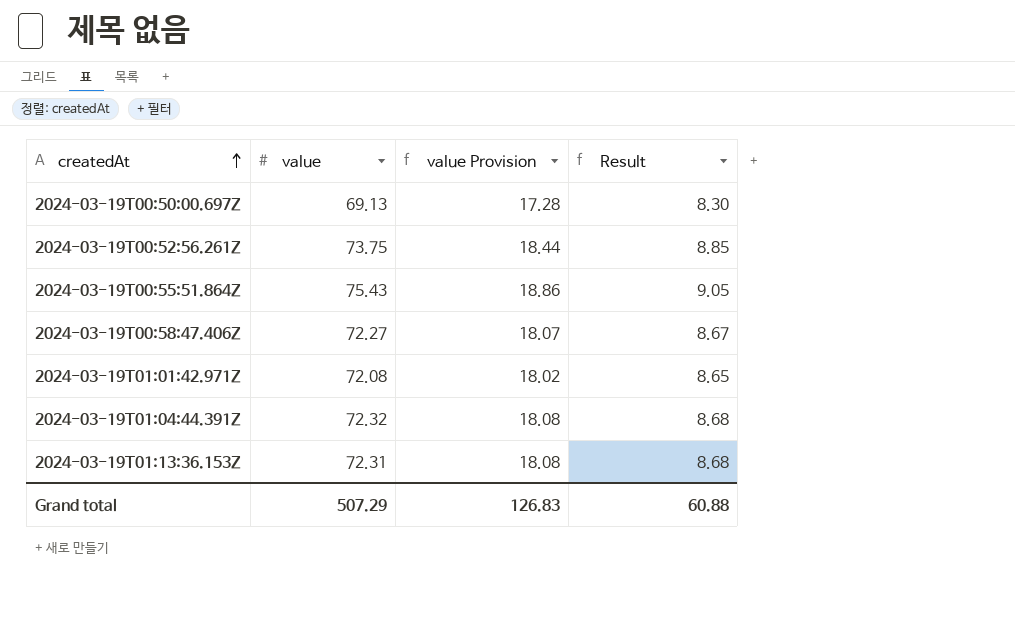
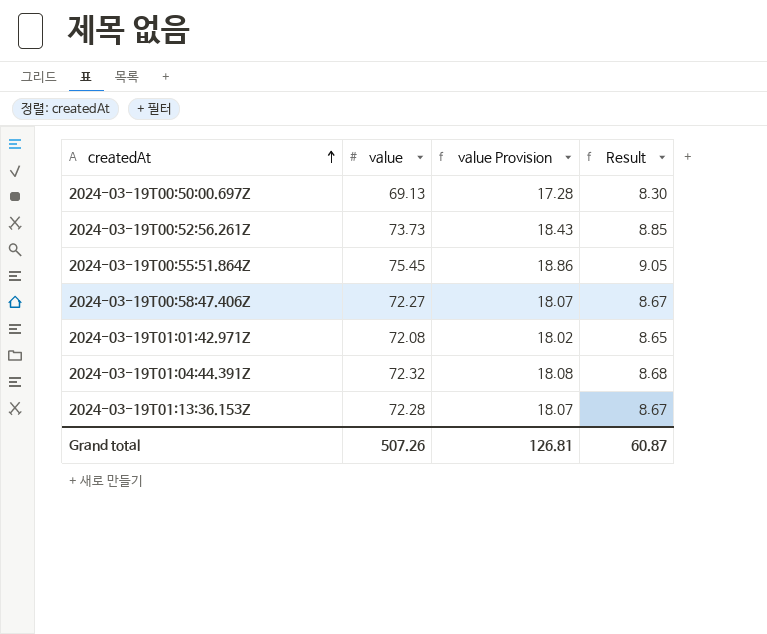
2024-03-19T00:52:56.261Z | value: 73.75 -> 73.73
2024-03-19T00:52:56.261Z | value Provision: 18.44 -> 18.43
2024-03-19T00:55:51.864Z | value: 75.43 -> 75.45
2024-03-19T01:13:36.153Z | value: 72.31 -> 72.28
2024-03-19T01:13:36.153Z | value Provision: 18.08 -> 18.07
2024-03-19T01:13:36.153Z | Result: 8.68 -> 8.67
Grand total | value: 507.29 -> 507.26
Grand total | value Provision: 126.83 -> 126.81
Grand total | Result: 60.88 -> 60.87

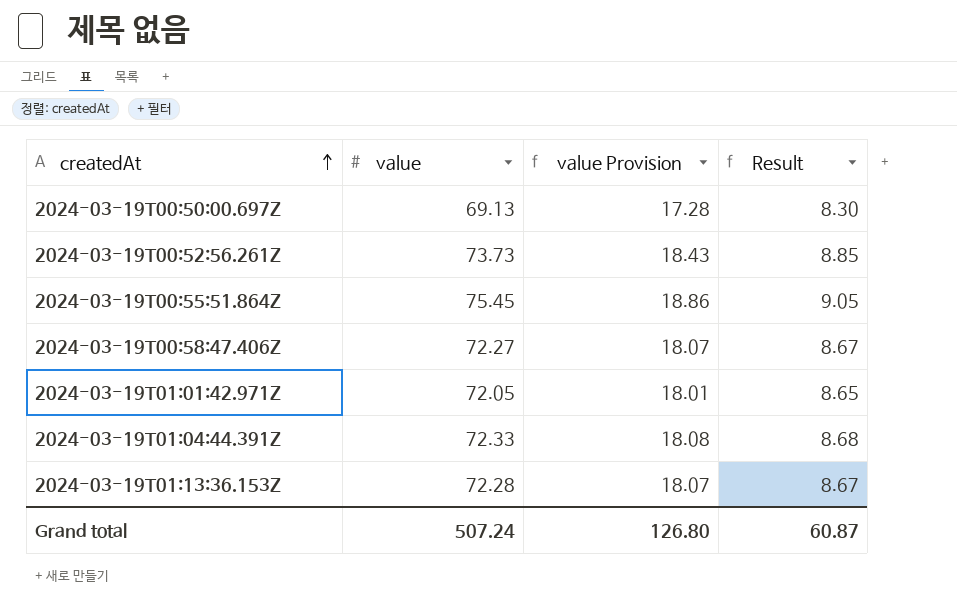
2024-03-19T01:01:42.971Z | value: 72.08 -> 72.05
2024-03-19T01:01:42.971Z | value Provision: 18.02 -> 18.01
2024-03-19T01:04:44.391Z | value: 72.32 -> 72.33
Grand total | value: 507.26 -> 507.24
Grand total | value Provision: 126.81 -> 126.80

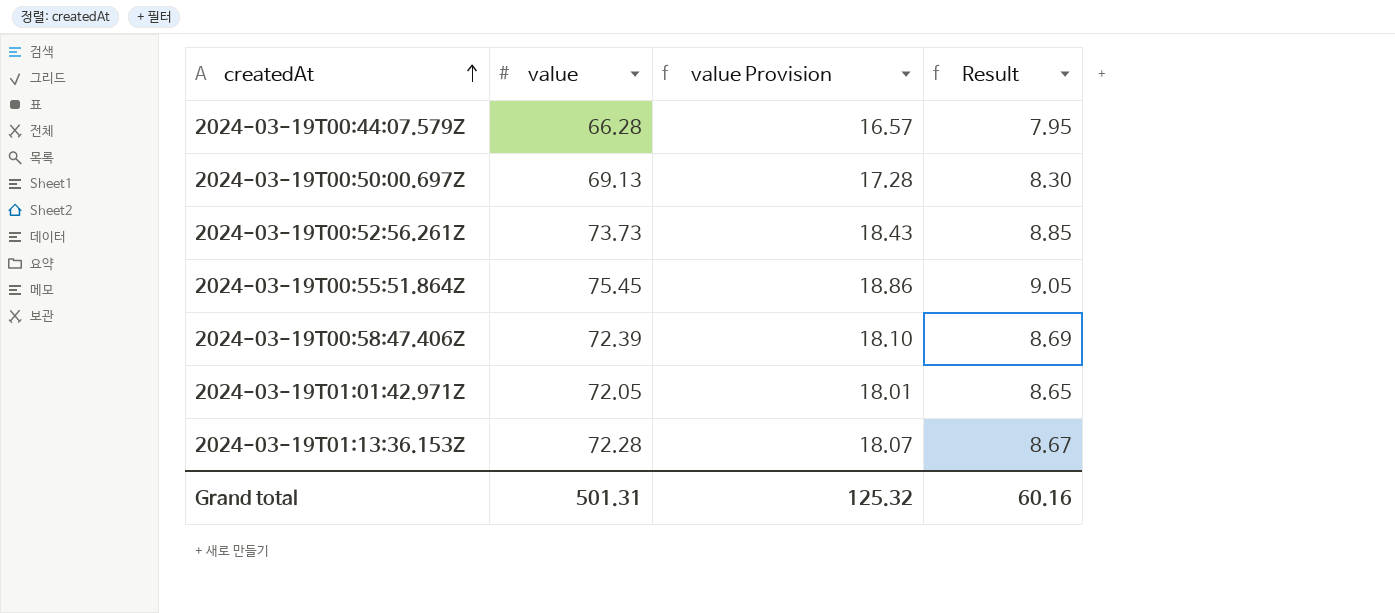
row 2024-03-19T01:04:44.391Z: 72.33 | 18.08 | 8.68 -> none
row 2024-03-19T00:44:07.579Z: none -> 66.28 | 16.57 | 7.95
2024-03-19T00:58:47.406Z | value: 72.27 -> 72.39
2024-03-19T00:58:47.406Z | value Provision: 18.07 -> 18.10
2024-03-19T00:58:47.406Z | Result: 8.67 -> 8.69
Grand total | value: 507.24 -> 501.31
Grand total | value Provision: 126.80 -> 125.32
Grand total | Result: 60.87 -> 60.16

